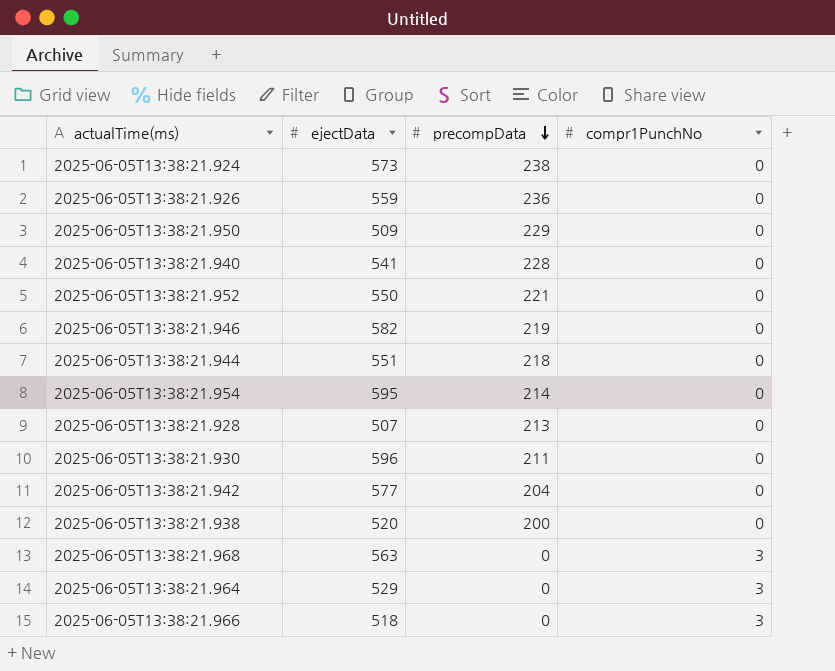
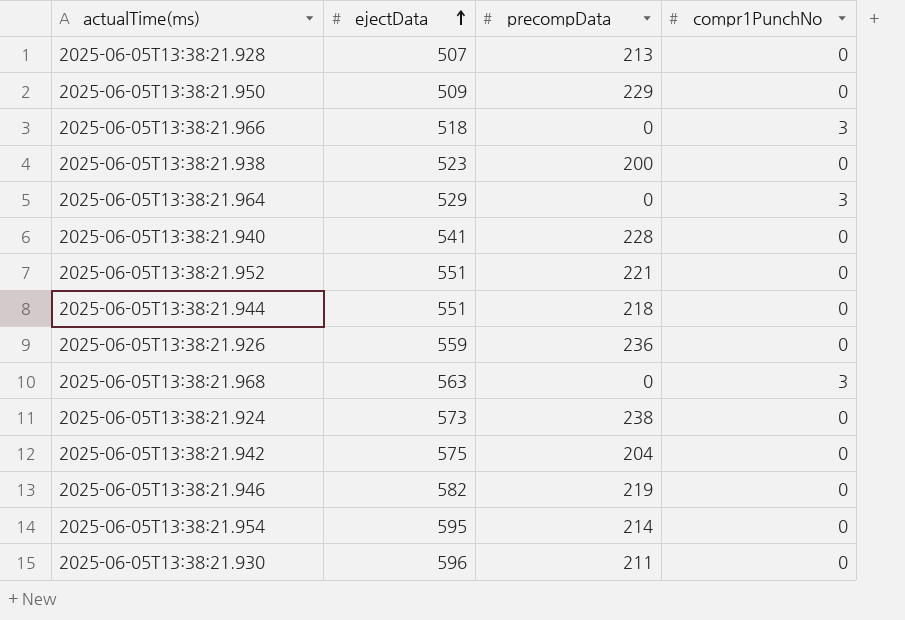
row order: precompData descending -> ejectData ascending
2025-06-05T13:38:21.938 | ejectData: 520 -> 523
2025-06-05T13:38:21.952 | ejectData: 550 -> 551
2025-06-05T13:38:21.942 | ejectData: 577 -> 575

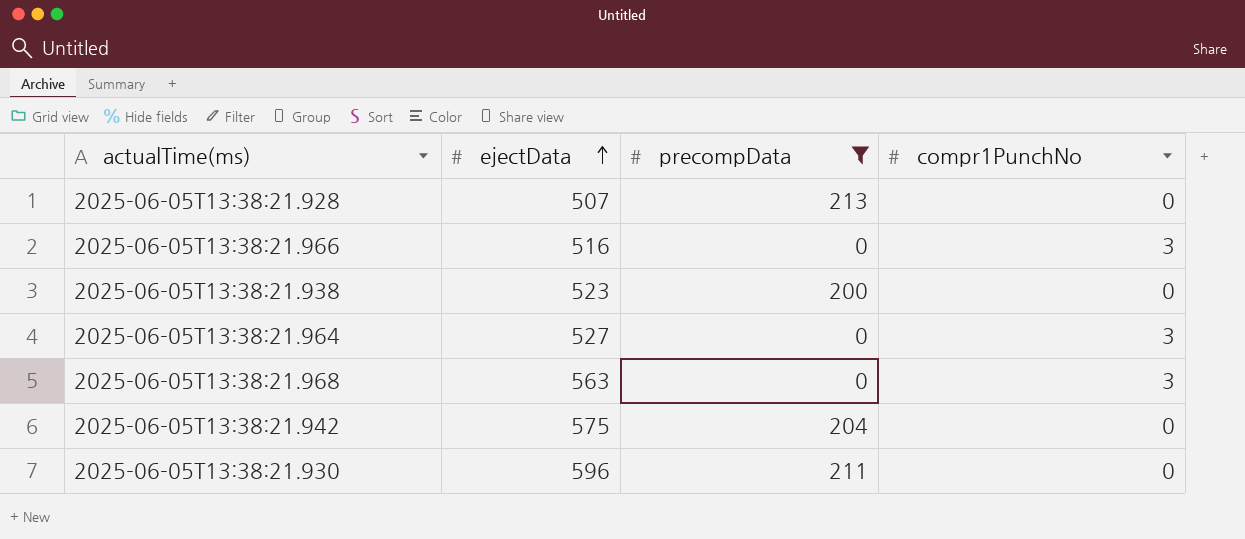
filter: none -> precompData <= 213
2025-06-05T13:38:21.966 | ejectData: 518 -> 516
2025-06-05T13:38:21.964 | ejectData: 529 -> 527

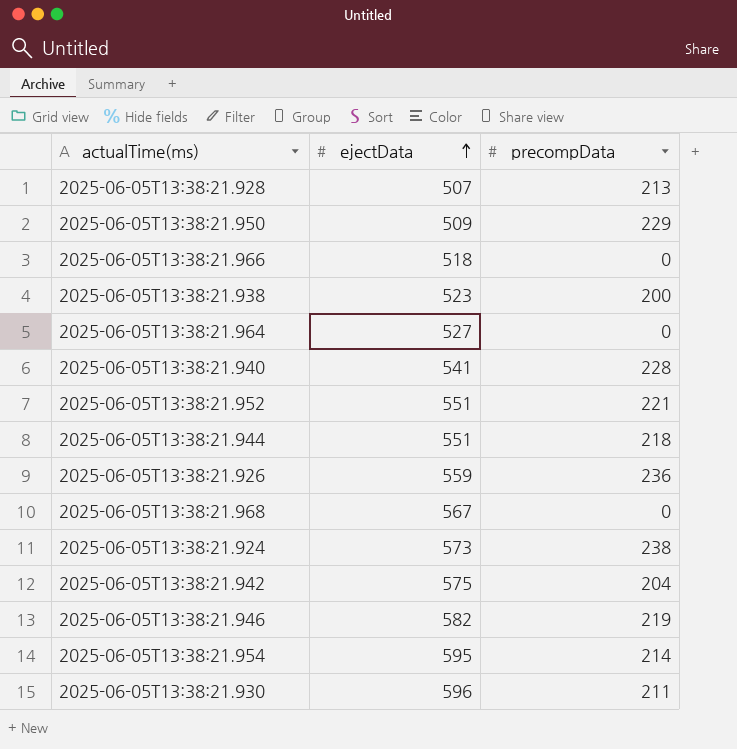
filter: precompData <= 213 -> none
column compr1PunchNo | position: 4 -> none
2025-06-05T13:38:21.966 | ejectData: 516 -> 518
2025-06-05T13:38:21.968 | ejectData: 563 -> 567

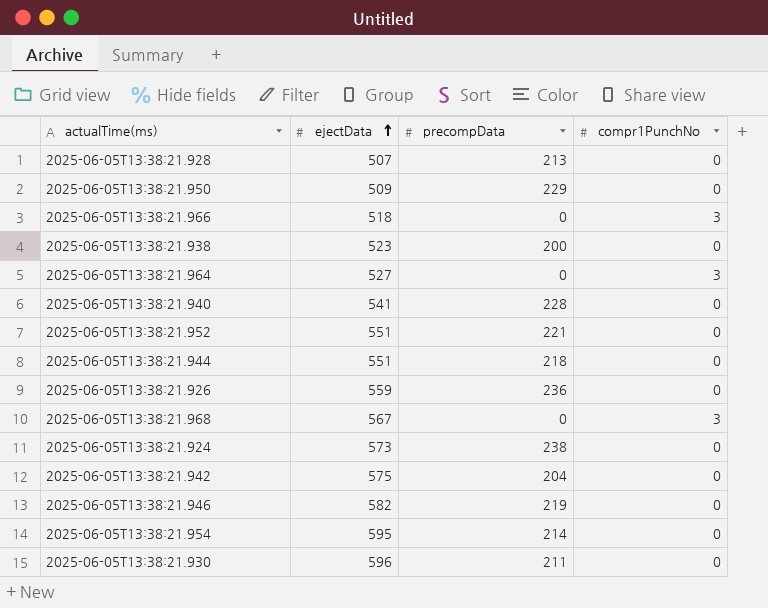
column compr1PunchNo | position: none -> 4

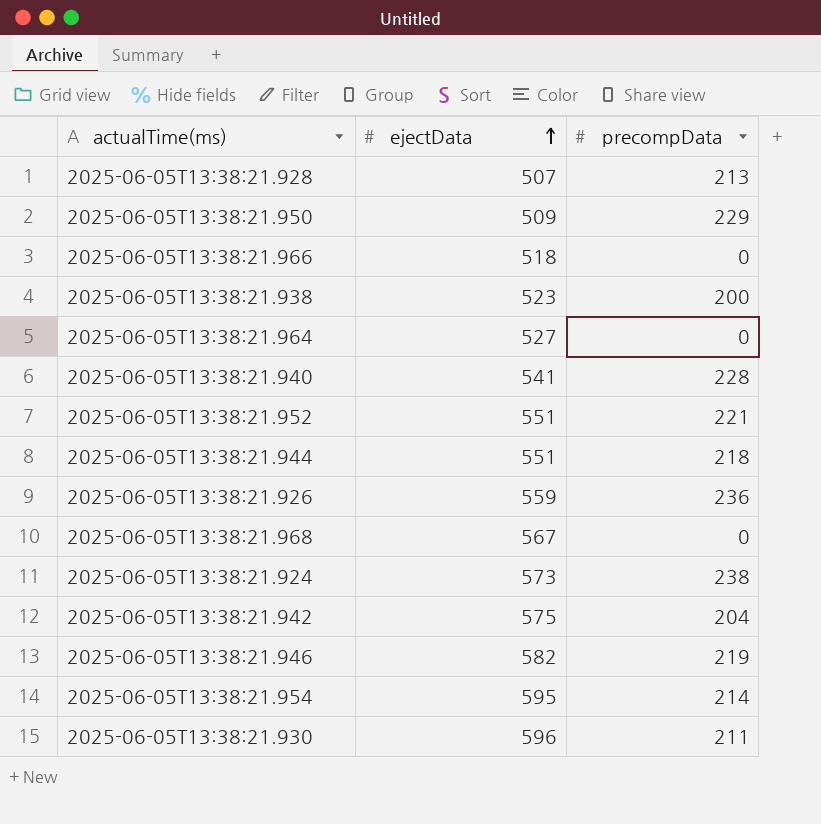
column compr1PunchNo | position: 4 -> none

